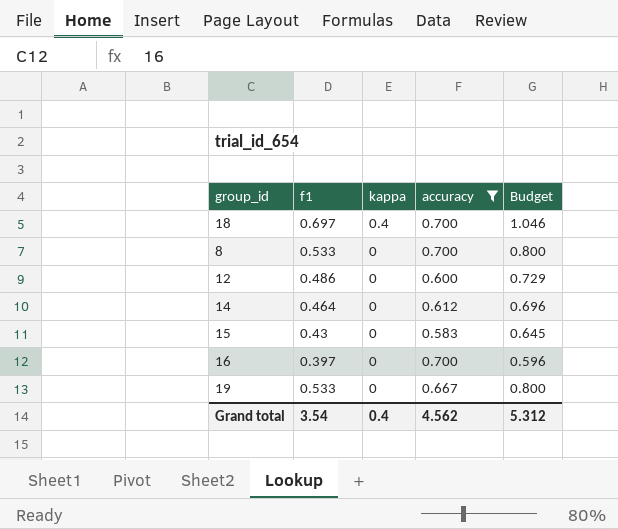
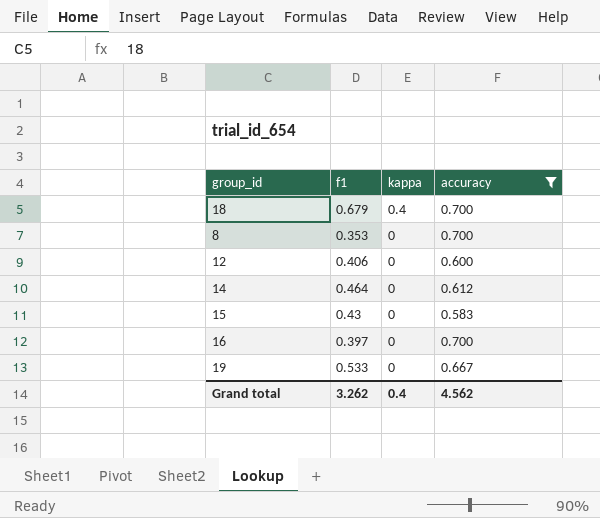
column Budget | formula: [f1] * 1.5 -> none
18 | f1: 0.697 -> 0.679
8 | f1: 0.533 -> 0.353
12 | f1: 0.486 -> 0.406
Grand total | f1: 3.54 -> 3.262

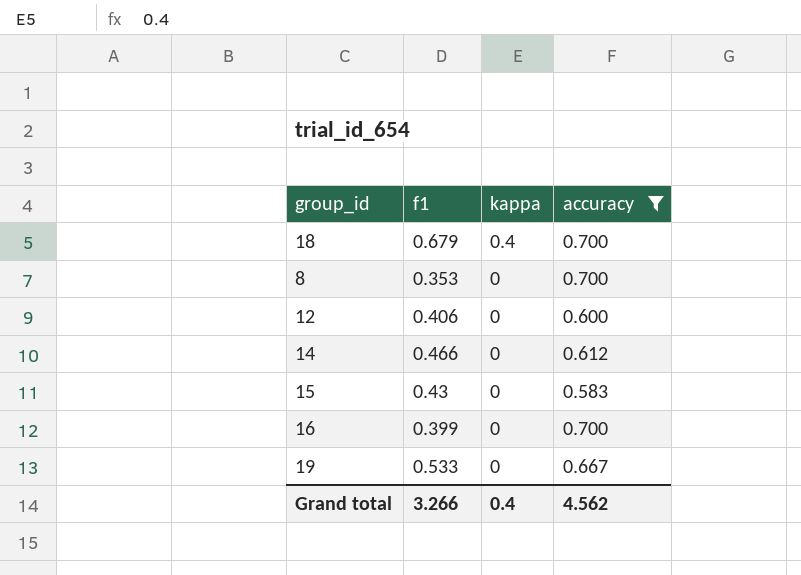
14 | f1: 0.464 -> 0.466
16 | f1: 0.397 -> 0.399
Grand total | f1: 3.262 -> 3.266

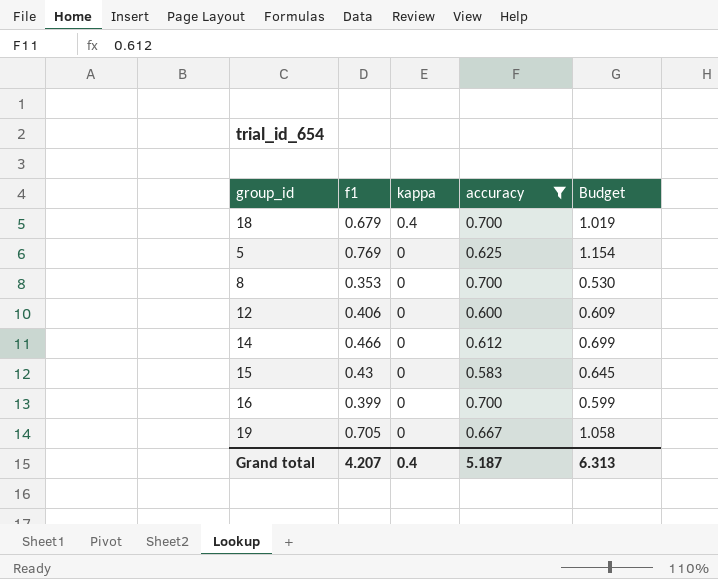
column Budget | formula: none -> [f1] * 1.5
row 5: none -> 0.769 | 0 | 0.625 | 1.154
19 | f1: 0.533 -> 0.705
Grand total | f1: 3.266 -> 4.207
Grand total | accuracy: 4.562 -> 5.187

